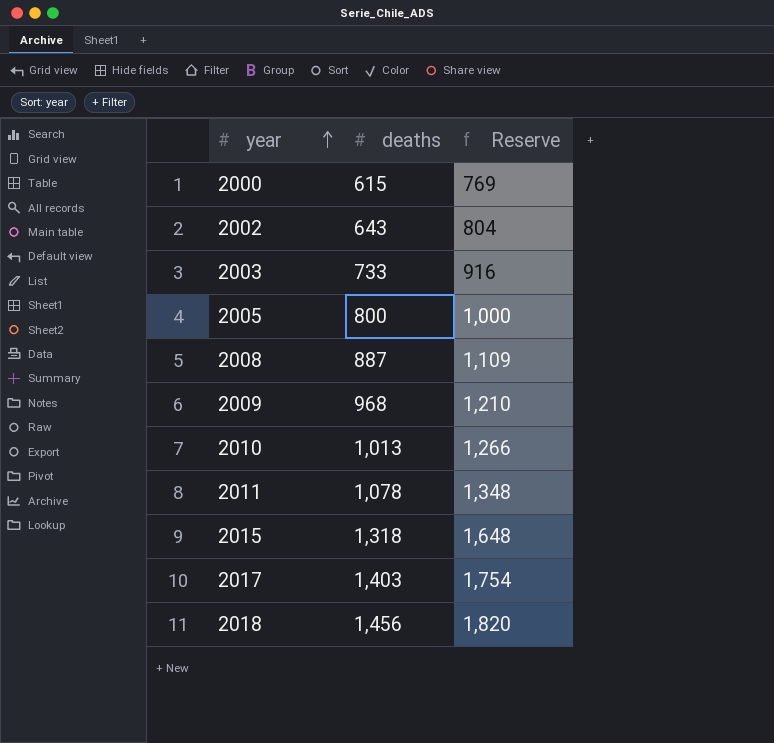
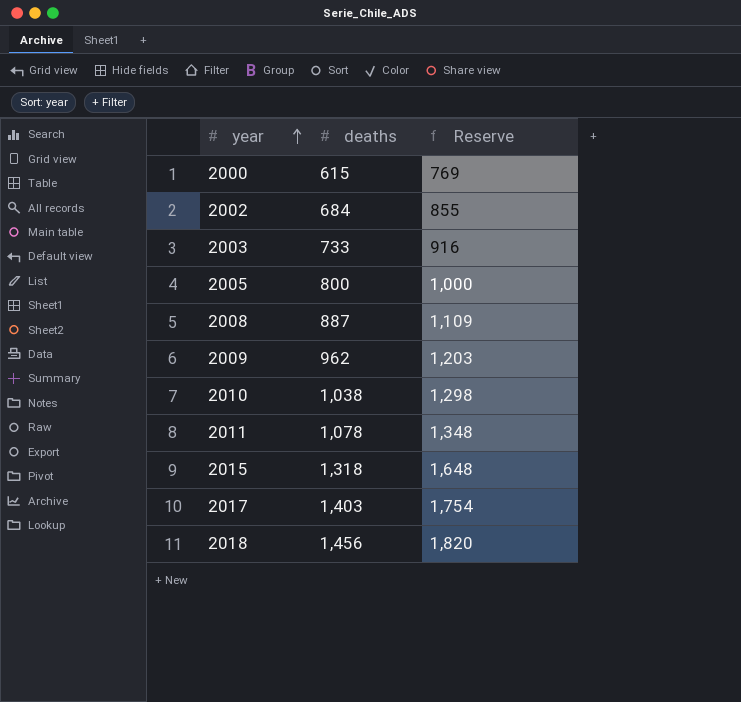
2002 | deaths: 643 -> 684
2002 | Reserve: 804 -> 855
2009 | deaths: 968 -> 962
2009 | Reserve: 1,210 -> 1,203
2010 | deaths: 1,013 -> 1,038
2010 | Reserve: 1,266 -> 1,298

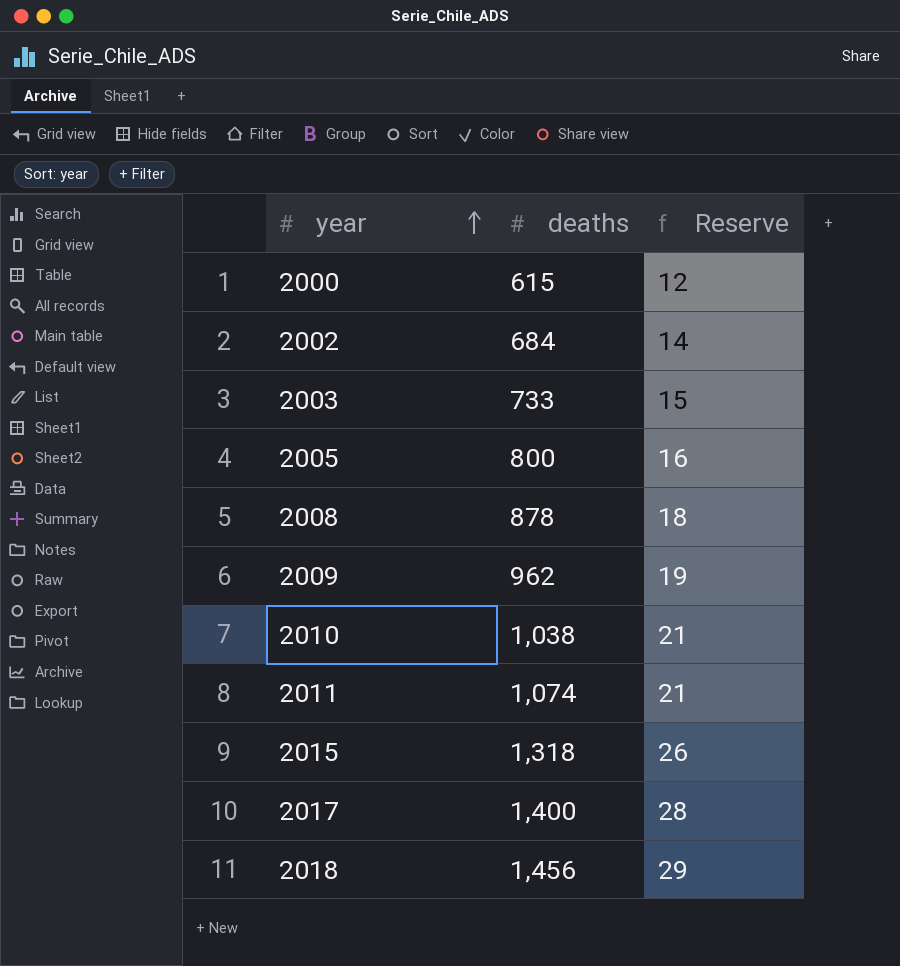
column Reserve | formula: [deaths] * 1.25 -> [deaths] * 0.02
2008 | deaths: 887 -> 878
2011 | deaths: 1,078 -> 1,074
2017 | deaths: 1,403 -> 1,400

